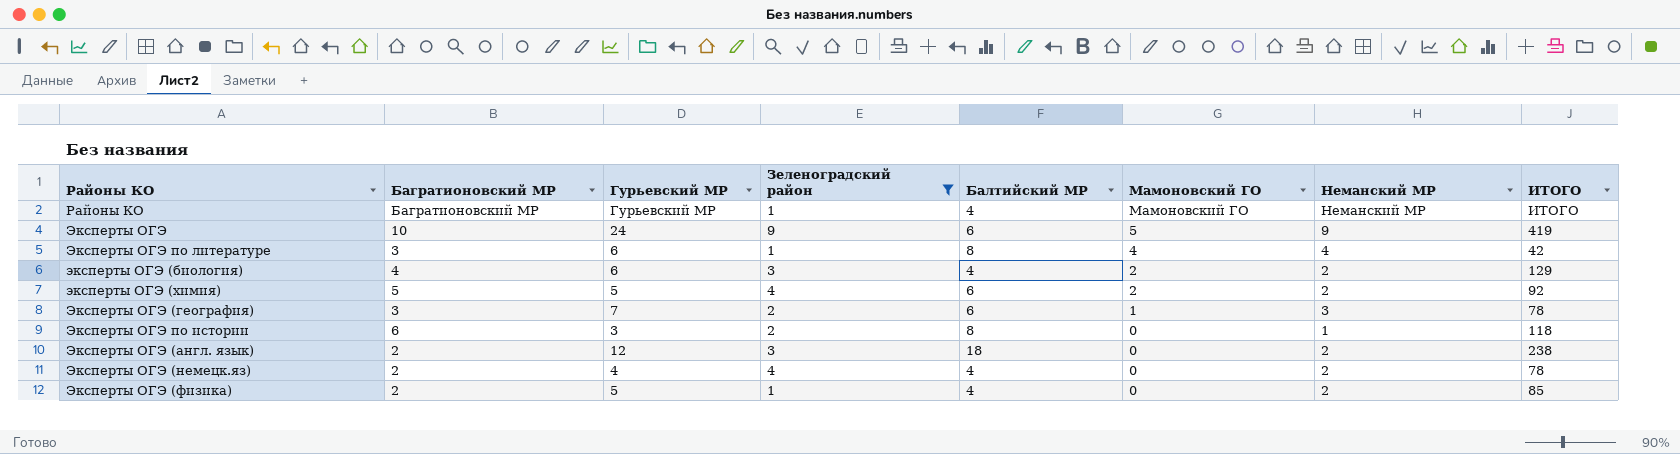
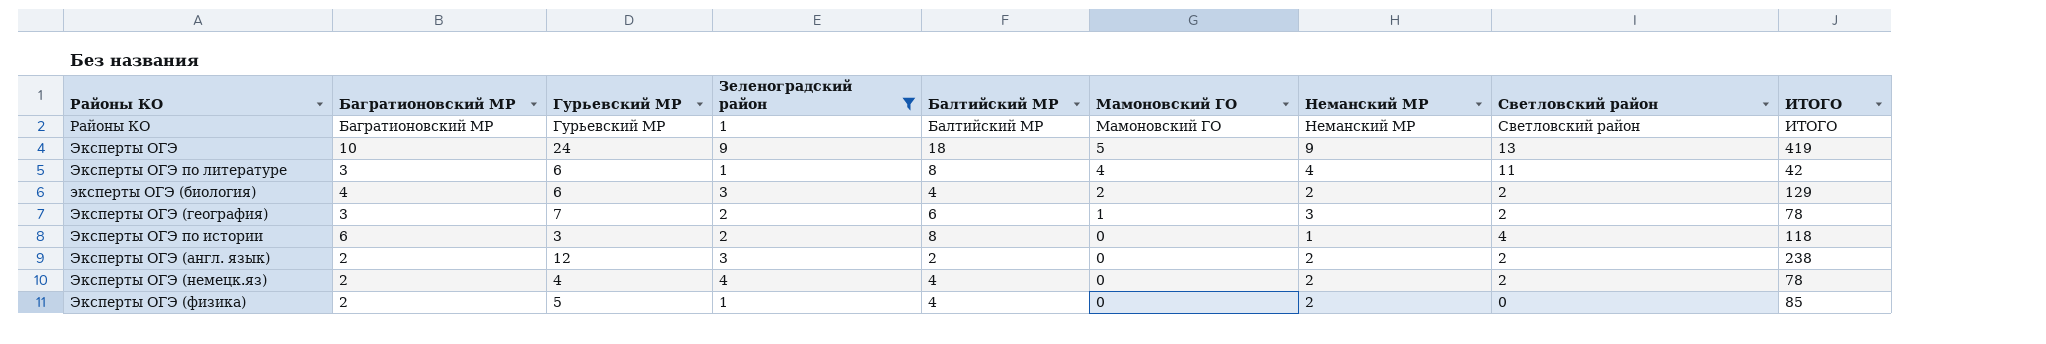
column Светловский район | position: none -> 8
row эксперты ОГЭ (химия): 5 | 5 | 4 | 6 | 2 | 2 | 92 -> none
Районы КО | Балтийский МР: 4 -> Балтийский МР
Эксперты ОГЭ | Балтийский МР: 6 -> 18
Эксперты ОГЭ (англ. язык) | Балтийский МР: 18 -> 2

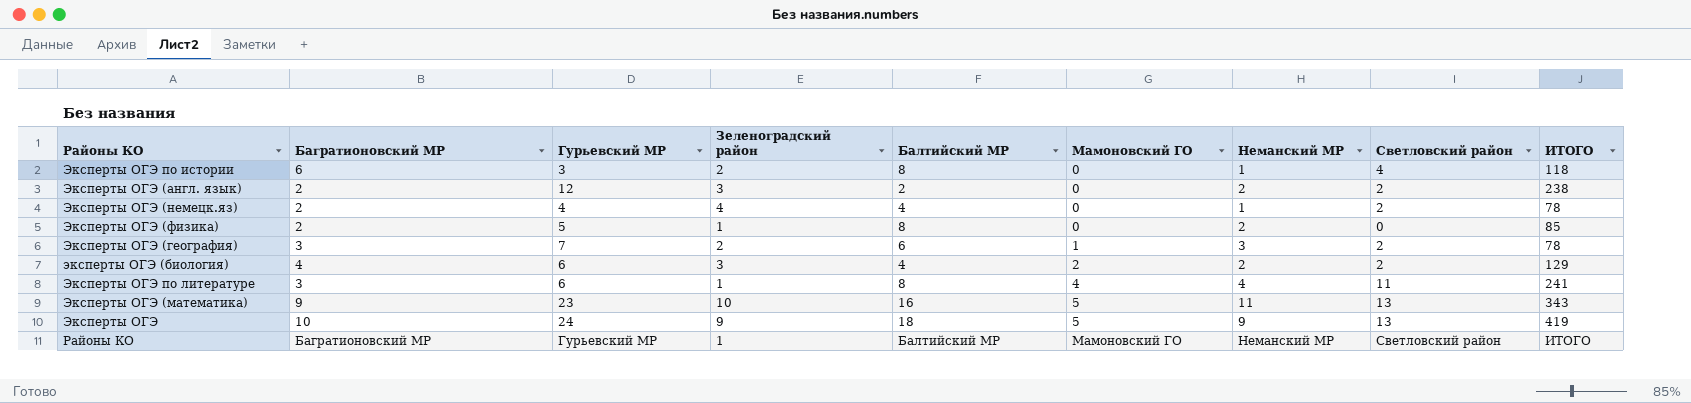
filter: Зеленоградский район != 10 -> none
row order: Мамоновский ГО descending -> Мамоновский ГО ascending
Эксперты ОГЭ (немецк.яз) | Неманский МР: 2 -> 1
Эксперты ОГЭ (физика) | Балтийский МР: 4 -> 8
Эксперты ОГЭ по литературе | ИТОГО: 42 -> 241

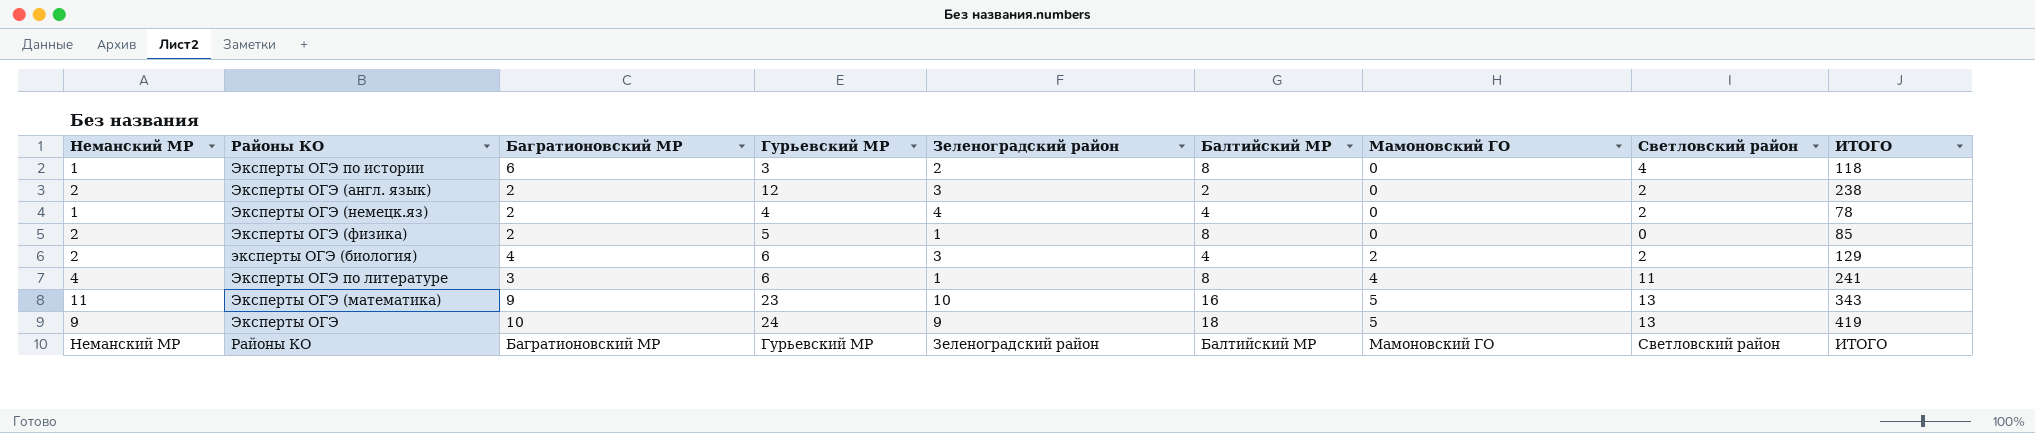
column Неманский МР | position: 7 -> 1
row Эксперты ОГЭ (география): 3 | 7 | 2 | 6 | 1 | 3 | 2 | 78 -> none
Районы КО | Зеленоградский район: 1 -> Зеленоградский район

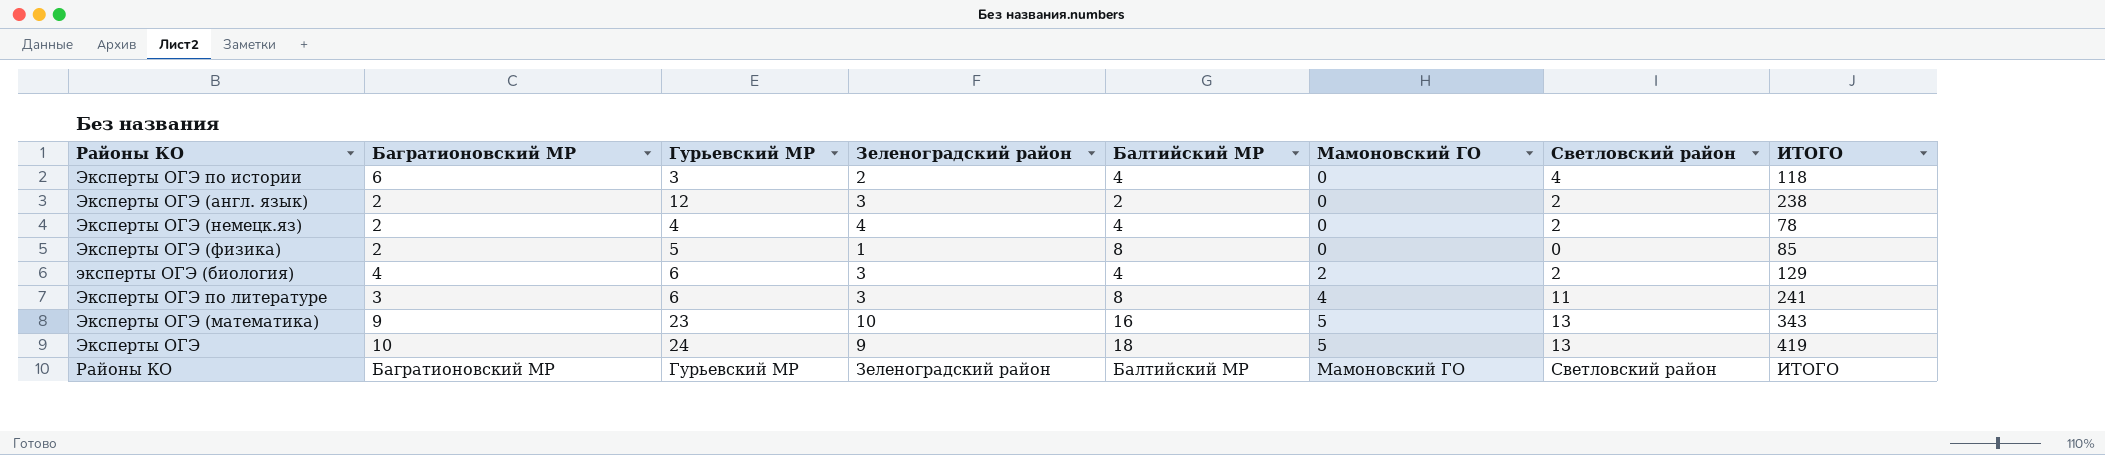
column Неманский МР | position: 1 -> none
Эксперты ОГЭ по истории | Балтийский МР: 8 -> 4
Эксперты ОГЭ по литературе | Зеленоградский район: 1 -> 3

